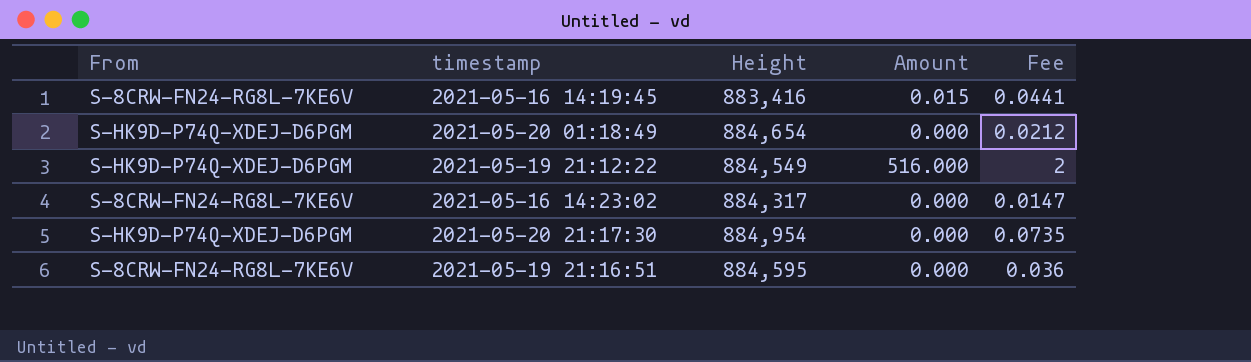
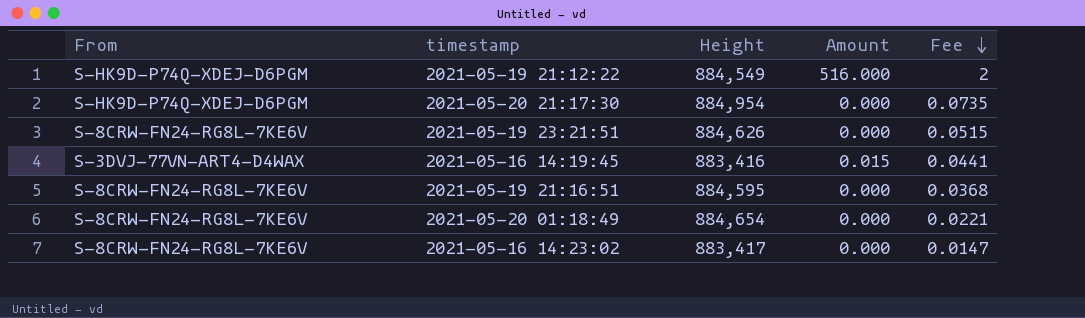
row order: none -> Fee descending
row 2021-05-19 23:21:51: none -> S-8CRW-FN24-RG8L-7KE6V | 884,626 | 0.000 | 0.0515
2021-05-16 14:19:45 | From: S-8CRW-FN24-RG8L-7KE6V -> S-3DVJ-77VN-ART4-D4WAX
2021-05-19 21:16:51 | Fee: 0.036 -> 0.0368
2021-05-20 01:18:49 | From: S-HK9D-P74Q-XDEJ-D6PGM -> S-8CRW-FN24-RG8L-7KE6V
2021-05-20 01:18:49 | Fee: 0.0212 -> 0.0221
2021-05-16 14:23:02 | Height: 884,317 -> 883,417

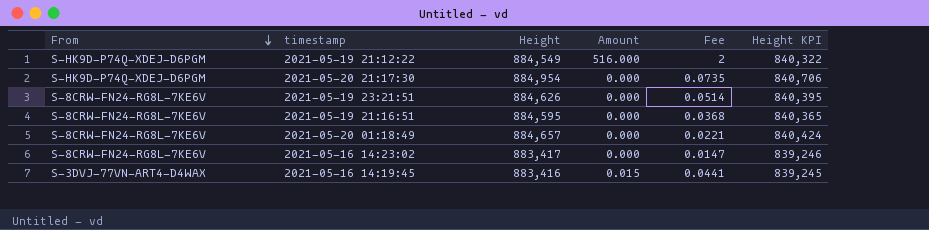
row order: Fee descending -> From descending
column Height KPI | formula: none -> [Height] * 0.95
2021-05-19 23:21:51 | Fee: 0.0515 -> 0.0514
2021-05-20 01:18:49 | Height: 884,654 -> 884,657

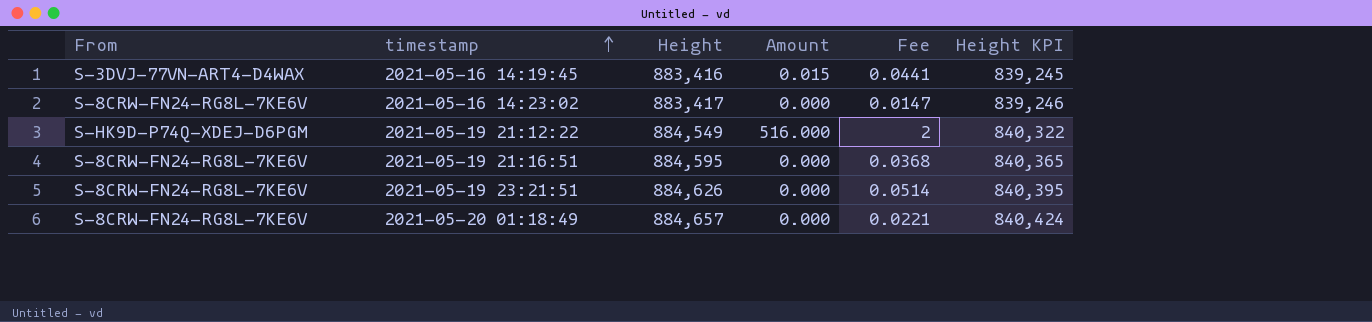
row order: From descending -> timestamp ascending
row 2021-05-20 21:17:30: S-HK9D-P74Q-XDEJ-D6PGM | 884,954 | 0.000 | 0.0735 | 840,706 -> none

